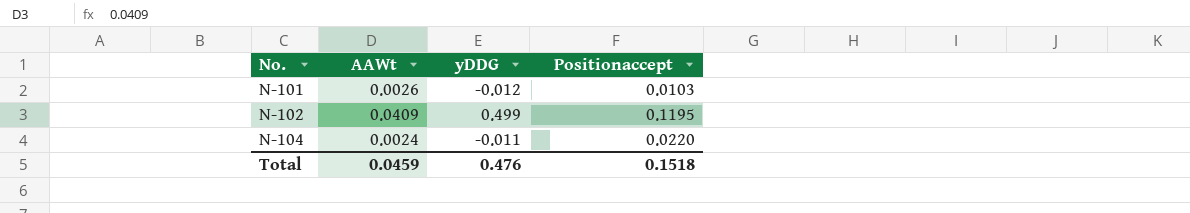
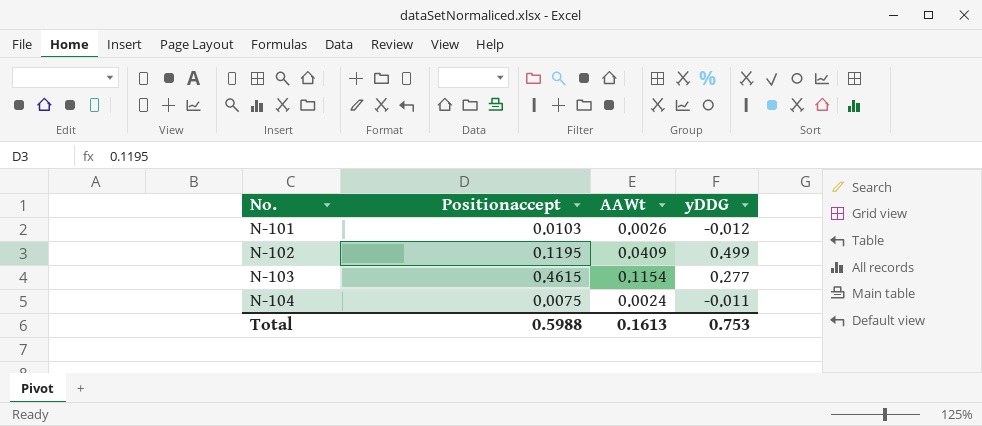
column Positionaccept | position: 4 -> 2
row N-103: none -> 0.4615 | 0.1154 | 0.277
N-104 | Positionaccept: 0.0220 -> 0.0075
Total | Positionaccept: 0.1518 -> 0.5988
Total | AAWt: 0.0459 -> 0.1613
Total | yDDG: 0.476 -> 0.753

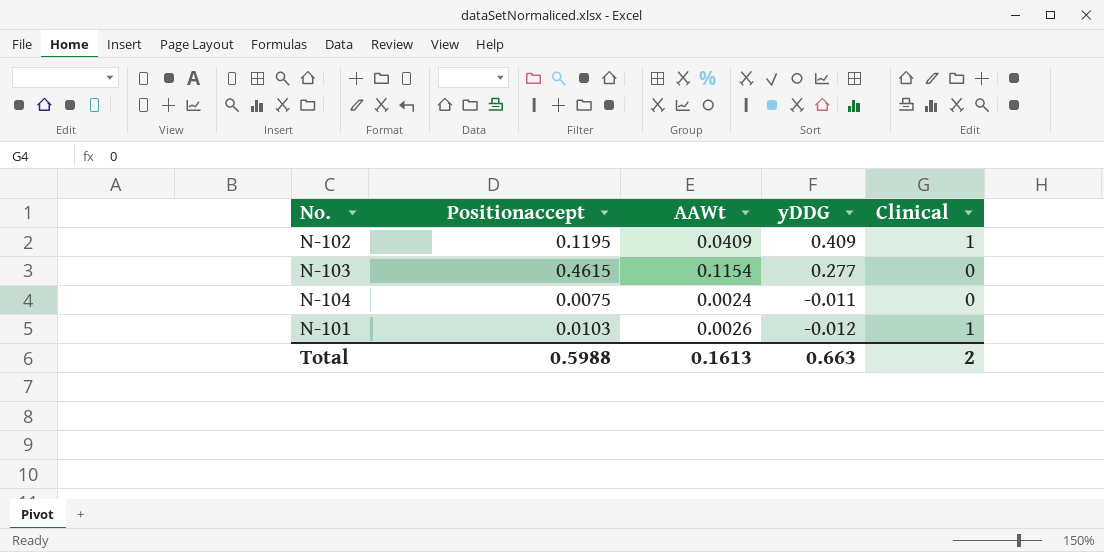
row order: No. ascending -> yDDG descending
column Clinical | position: none -> 5
N-102 | yDDG: 0.499 -> 0.409
Total | yDDG: 0.753 -> 0.663

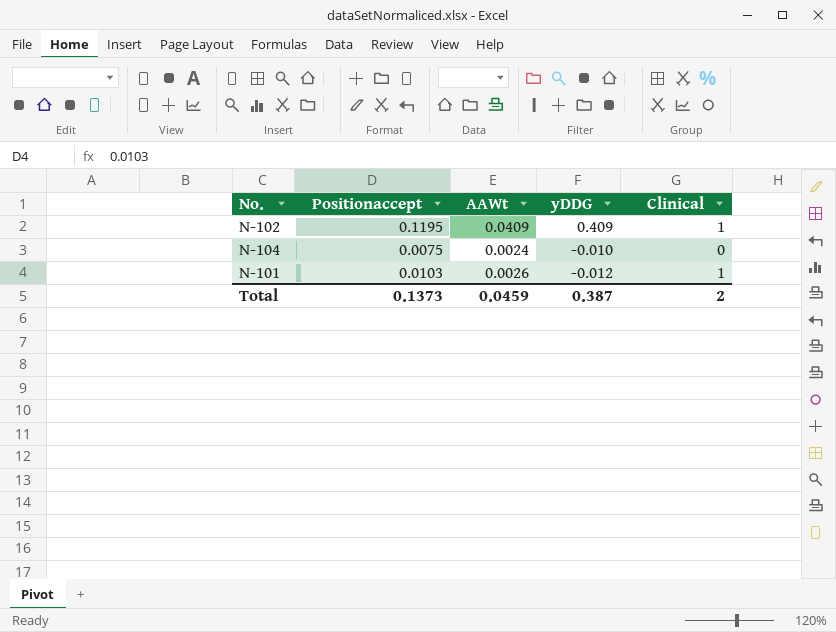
row N-103: 0.4615 | 0.1154 | 0.277 | 0 -> none
N-104 | yDDG: -0.011 -> -0.010
Total | Positionaccept: 0.5988 -> 0.1373
Total | AAWt: 0.1613 -> 0.0459
Total | yDDG: 0.663 -> 0.387

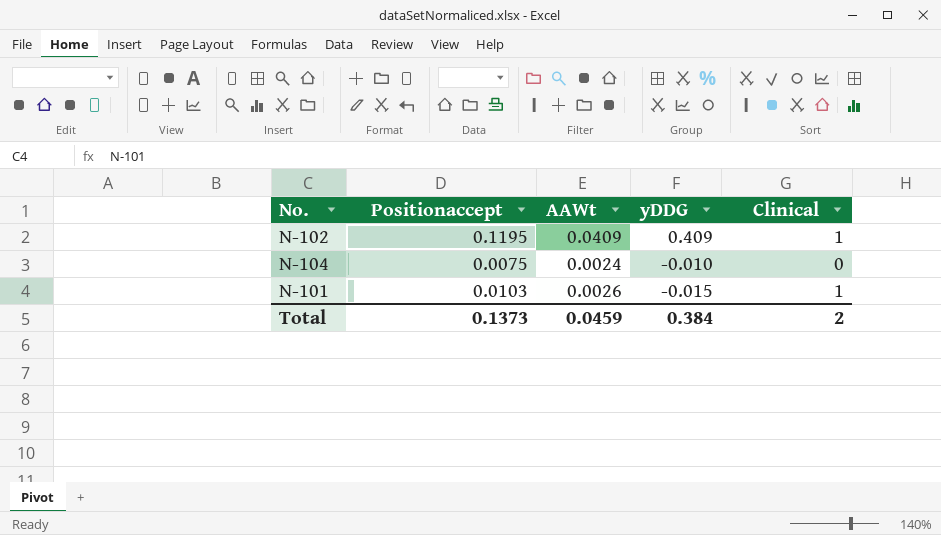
N-101 | yDDG: -0.012 -> -0.015
Total | yDDG: 0.387 -> 0.384

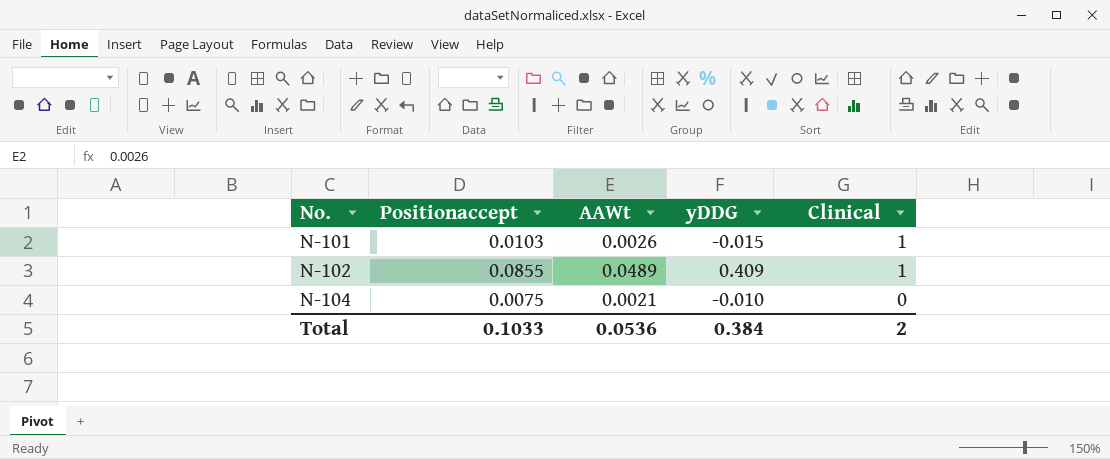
row order: yDDG descending -> No. ascending
N-102 | Positionaccept: 0.1195 -> 0.0855
N-102 | AAWt: 0.0409 -> 0.0489
N-104 | AAWt: 0.0024 -> 0.0021
Total | Positionaccept: 0.1373 -> 0.1033
Total | AAWt: 0.0459 -> 0.0536

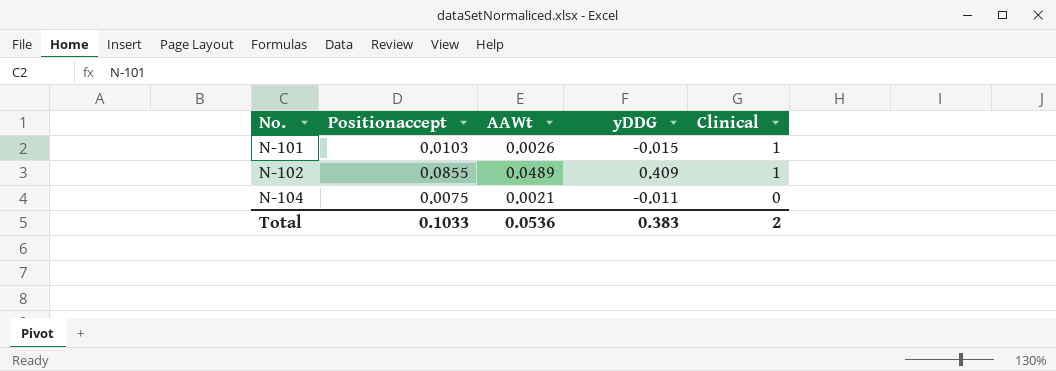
N-104 | yDDG: -0.010 -> -0.011
Total | yDDG: 0.384 -> 0.383

